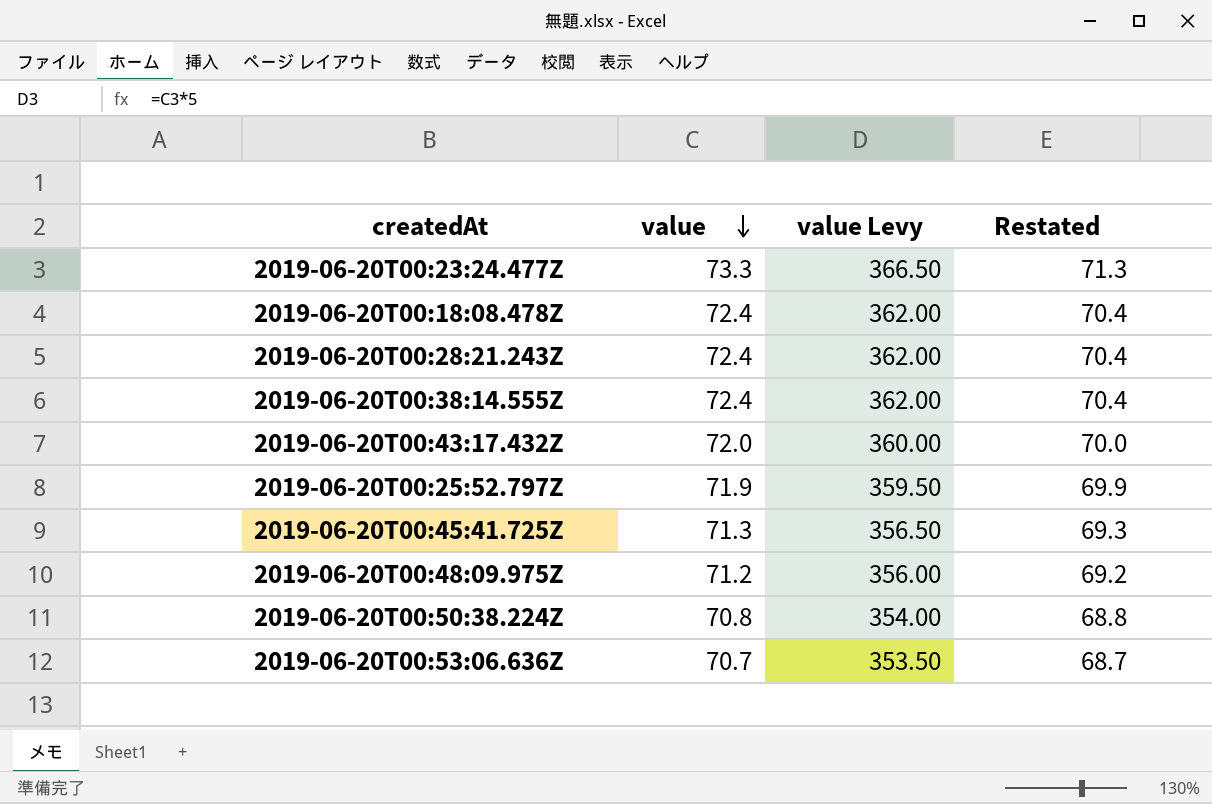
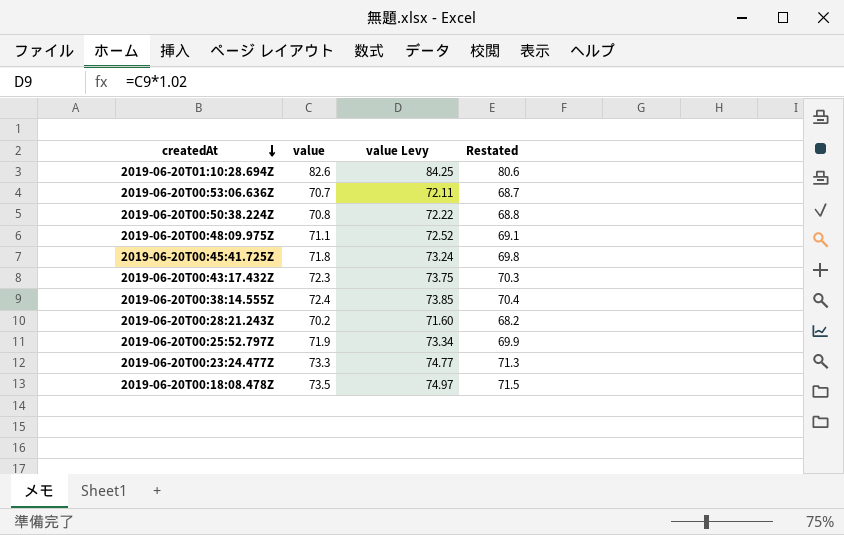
row order: value descending -> createdAt descending
column value Levy | formula: [value] * 5 -> [value] * 1.02
row 2019-06-20T01:10:28.694Z: none -> 82.6 | 84.25 | 80.6
2019-06-20T00:48:09.975Z | value: 71.2 -> 71.1
2019-06-20T00:48:09.975Z | Restated: 69.2 -> 69.1
2019-06-20T00:45:41.725Z | value: 71.3 -> 71.8
2019-06-20T00:45:41.725Z | Restated: 69.3 -> 69.8
2019-06-20T00:43:17.432Z | value: 72.0 -> 72.3
2019-06-20T00:43:17.432Z | Restated: 70.0 -> 70.3
2019-06-20T00:28:21.243Z | value: 72.4 -> 70.2
2019-06-20T00:28:21.243Z | Restated: 70.4 -> 68.2
2019-06-20T00:18:08.478Z | value: 72.4 -> 73.5
2019-06-20T00:18:08.478Z | Restated: 70.4 -> 71.5

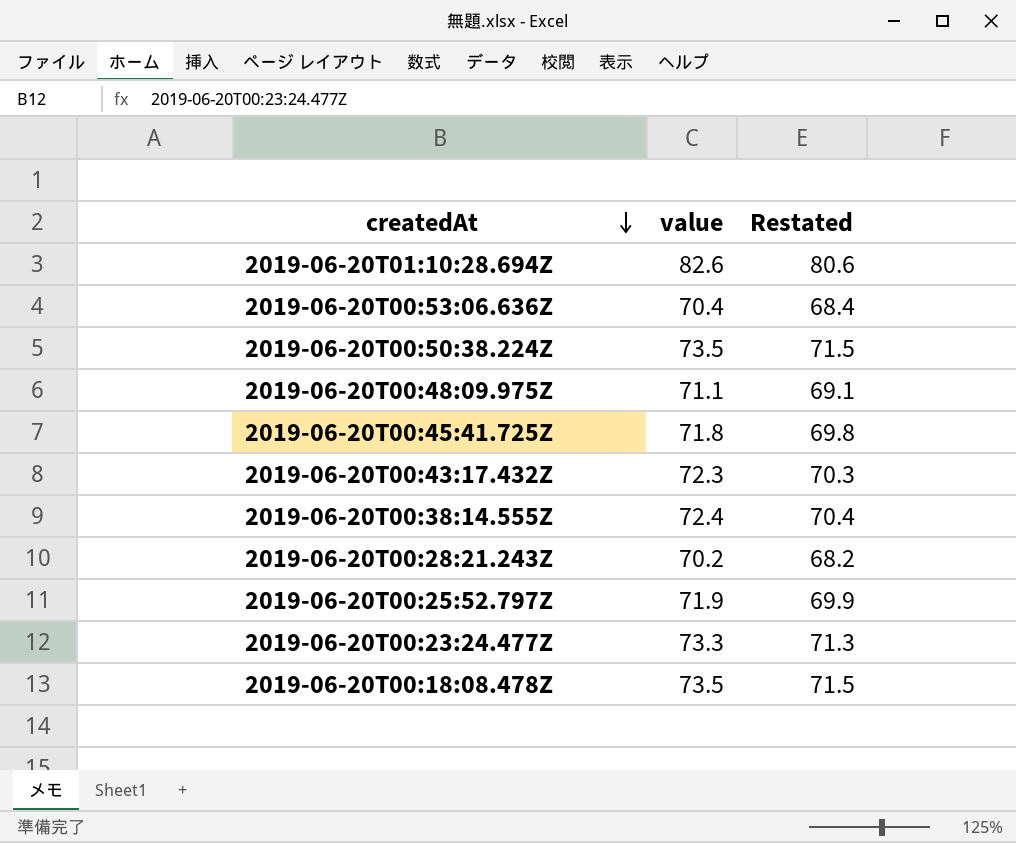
column value Levy | formula: [value] * 1.02 -> none
2019-06-20T00:53:06.636Z | value: 70.7 -> 70.4
2019-06-20T00:53:06.636Z | Restated: 68.7 -> 68.4
2019-06-20T00:50:38.224Z | value: 70.8 -> 73.5
2019-06-20T00:50:38.224Z | Restated: 68.8 -> 71.5

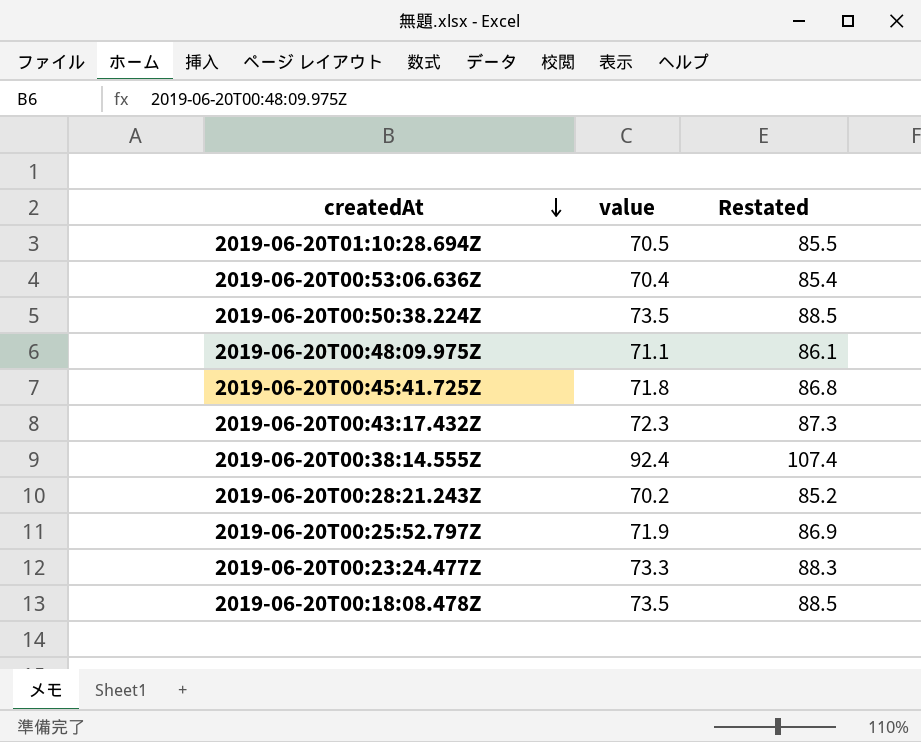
column Restated | formula: [value] - 2 -> [value] + 15
2019-06-20T01:10:28.694Z | value: 82.6 -> 70.5
2019-06-20T00:38:14.555Z | value: 72.4 -> 92.4

